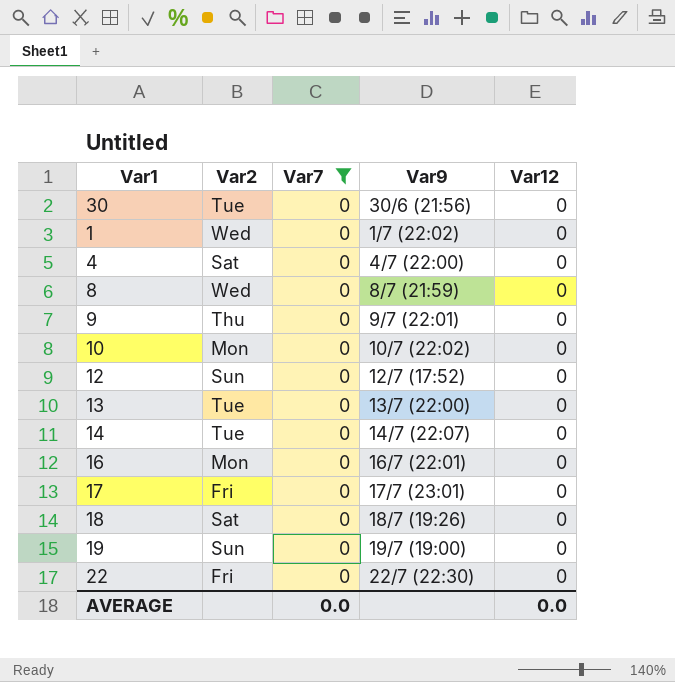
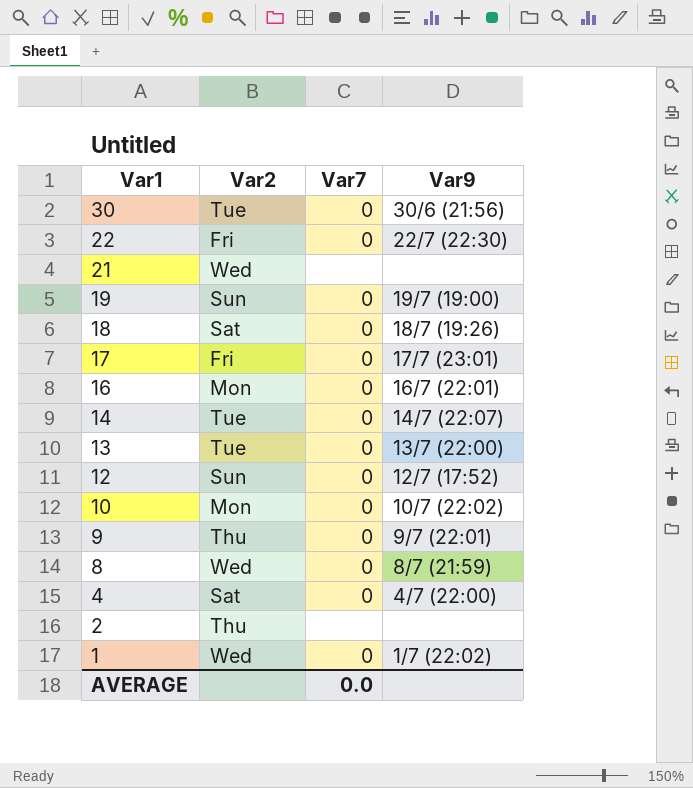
filter: Var7 = 0 -> none
row order: none -> Var1 descending
column Var12 | position: 5 -> none

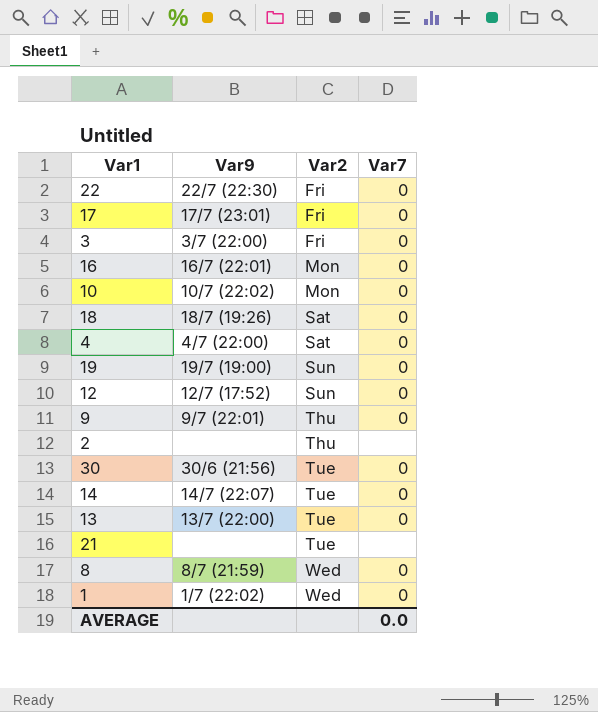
row order: Var1 descending -> Var2 ascending
column Var9 | position: 4 -> 2
row 3: none -> 3/7 (22:00) | Fri | 0
21 | Var2: Wed -> Tue

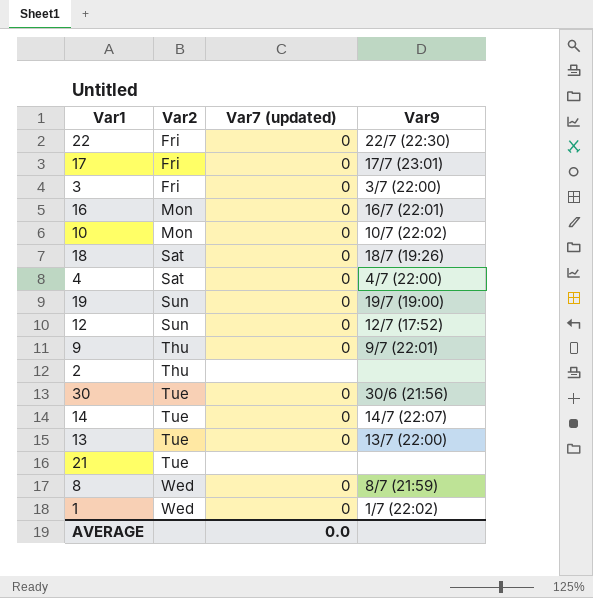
column name: Var7 -> Var7 (updated)
column Var9 | position: 2 -> 4

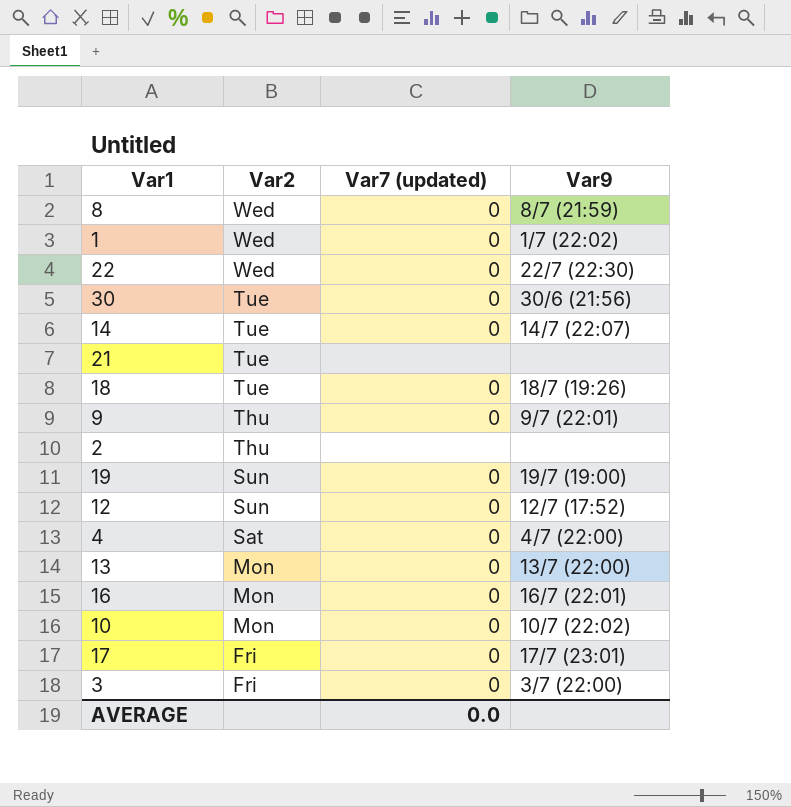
row order: Var2 ascending -> Var2 descending
22 | Var2: Fri -> Wed
18 | Var2: Sat -> Tue
13 | Var2: Tue -> Mon

